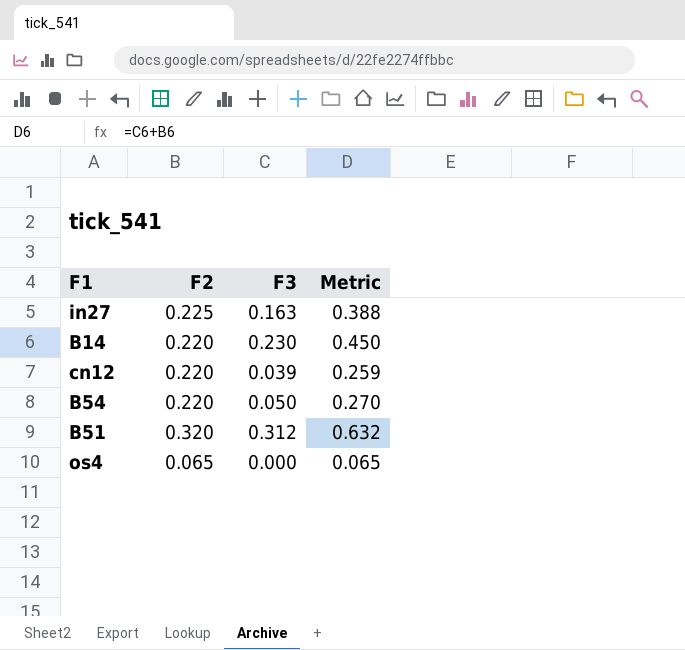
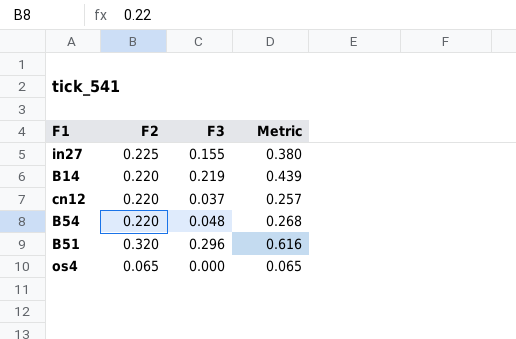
in27 | F3: 0.163 -> 0.155
in27 | Metric: 0.388 -> 0.380
B14 | F3: 0.230 -> 0.219
B14 | Metric: 0.450 -> 0.439
cn12 | F3: 0.039 -> 0.037
cn12 | Metric: 0.259 -> 0.257
B54 | F3: 0.050 -> 0.048
B54 | Metric: 0.270 -> 0.268
B51 | F3: 0.312 -> 0.296
B51 | Metric: 0.632 -> 0.616

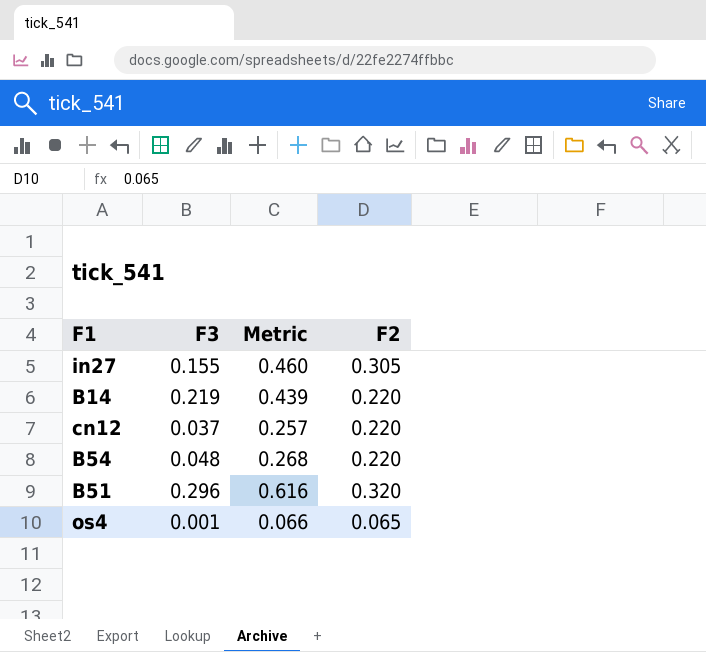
column F2 | position: 2 -> 4
in27 | Metric: 0.380 -> 0.460
in27 | F2: 0.225 -> 0.305
os4 | F3: 0.000 -> 0.001
os4 | Metric: 0.065 -> 0.066

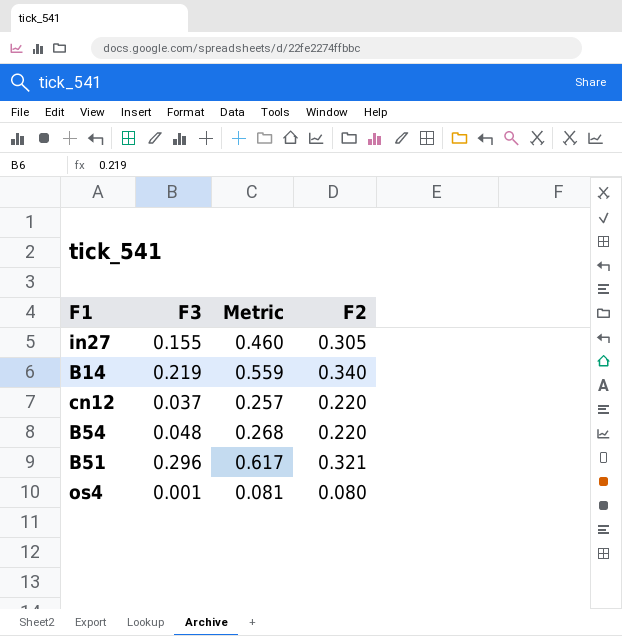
B14 | Metric: 0.439 -> 0.559
B14 | F2: 0.220 -> 0.340
B51 | Metric: 0.616 -> 0.617
B51 | F2: 0.320 -> 0.321
os4 | Metric: 0.066 -> 0.081
os4 | F2: 0.065 -> 0.080

